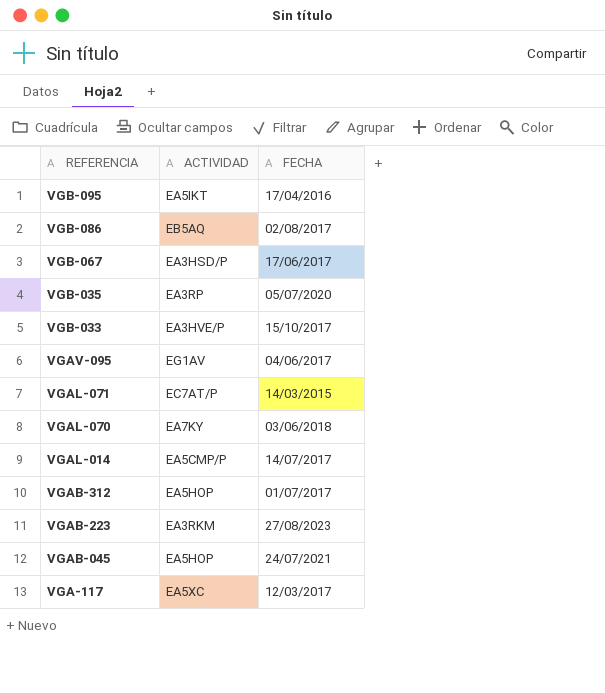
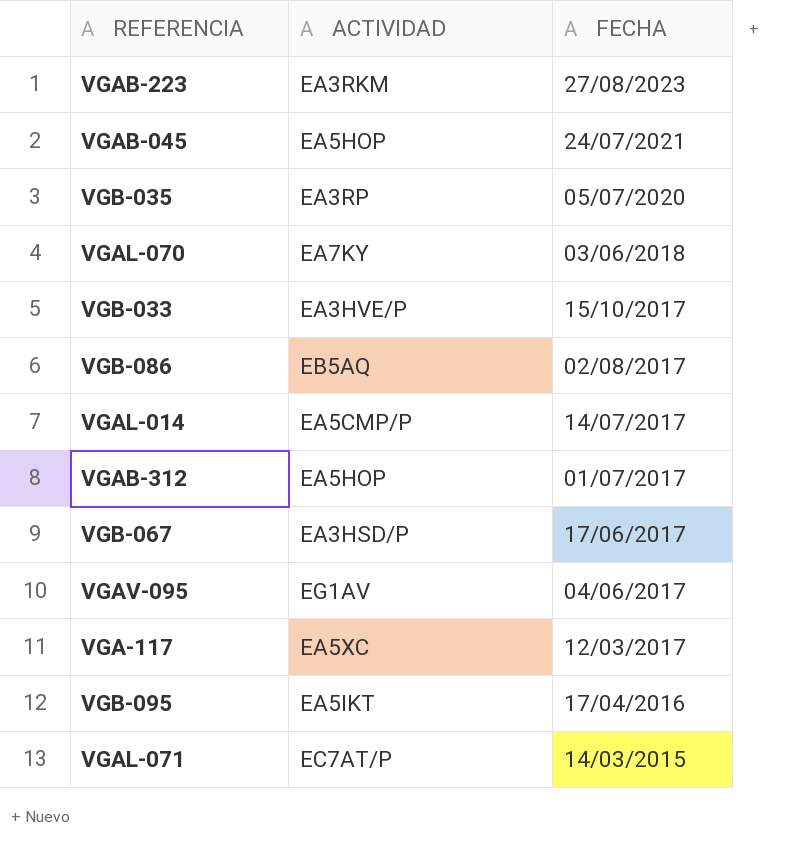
row order: REFERENCIA descending -> FECHA descending

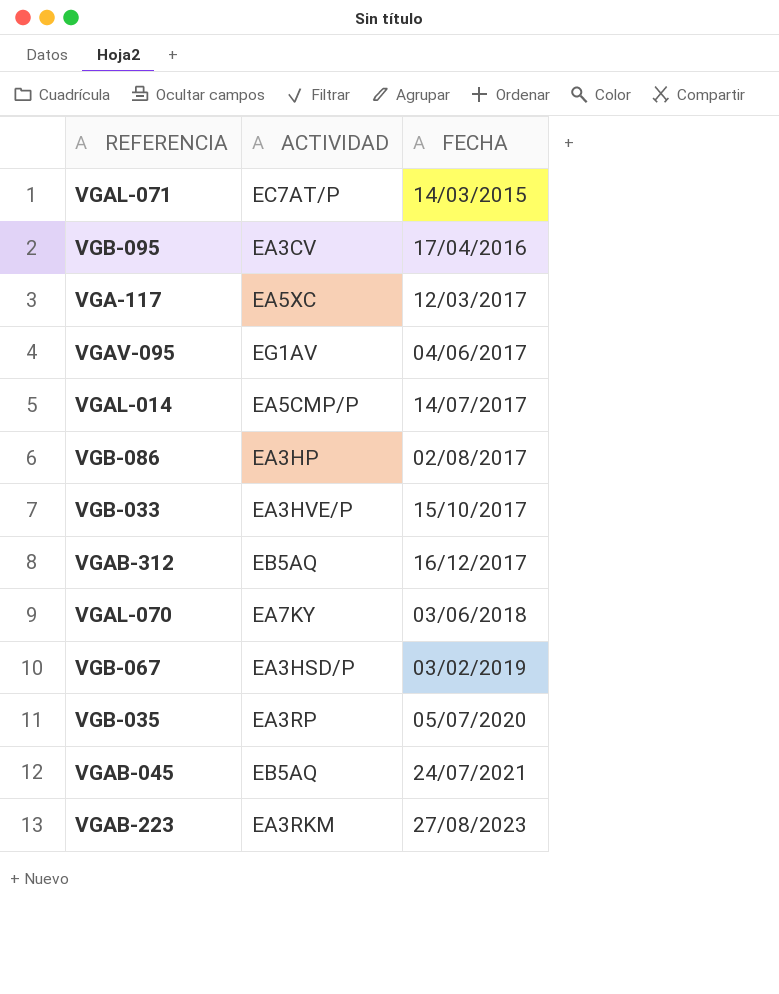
row order: FECHA descending -> FECHA ascending
VGB-095 | ACTIVIDAD: EA5IKT -> EA3CV
VGB-086 | ACTIVIDAD: EB5AQ -> EA3HP
VGAB-312 | ACTIVIDAD: EA5HOP -> EB5AQ
VGAB-312 | FECHA: 01/07/2017 -> 16/12/2017
VGB-067 | FECHA: 17/06/2017 -> 03/02/2019
VGAB-045 | ACTIVIDAD: EA5HOP -> EB5AQ

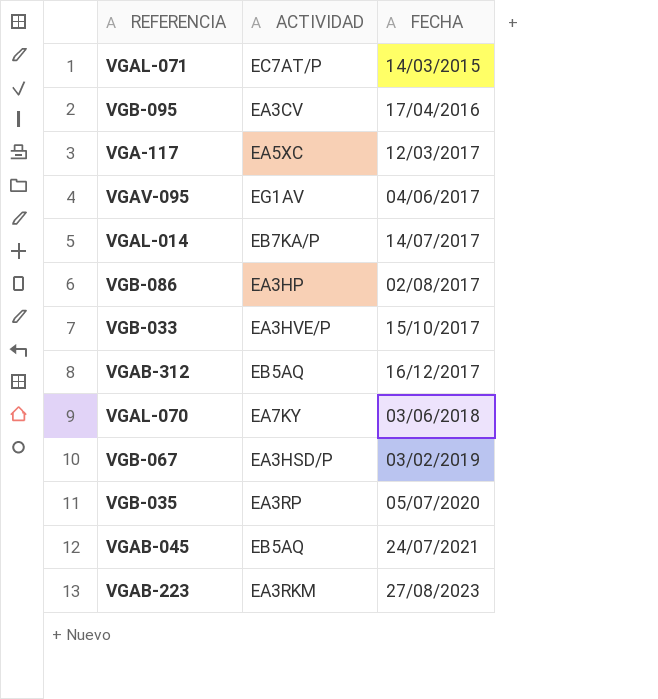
VGAL-014 | ACTIVIDAD: EA5CMP/P -> EB7KA/P

